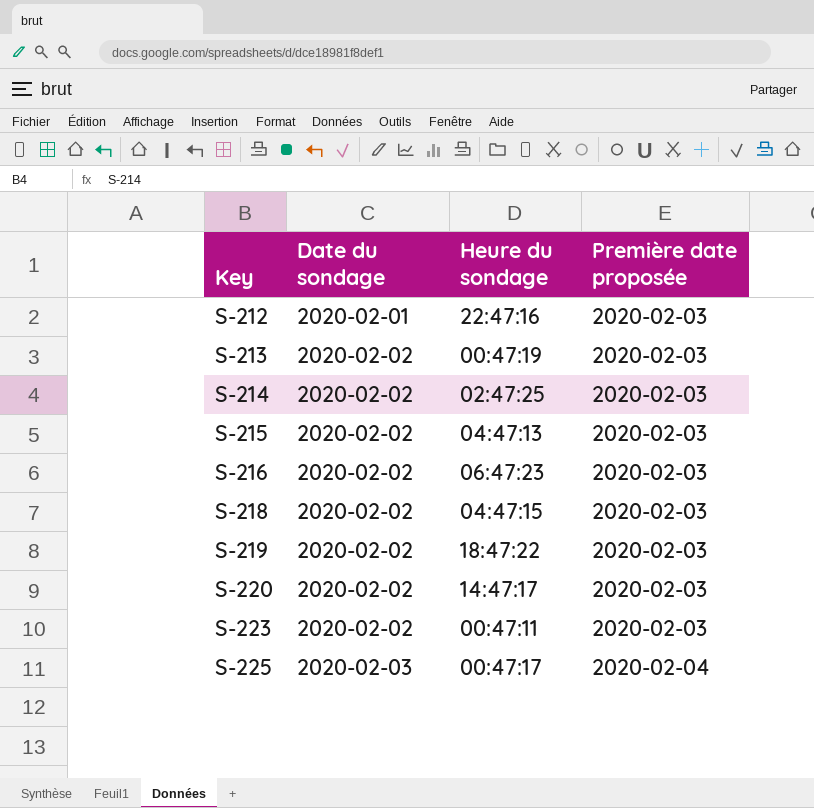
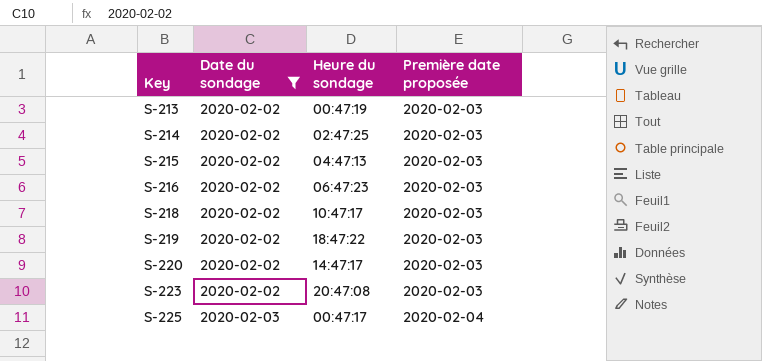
filter: none -> Date du sondage != 2020-02-01
S-218 | Heure du sondage: 04:47:15 -> 10:47:17
S-223 | Heure du sondage: 00:47:11 -> 20:47:08

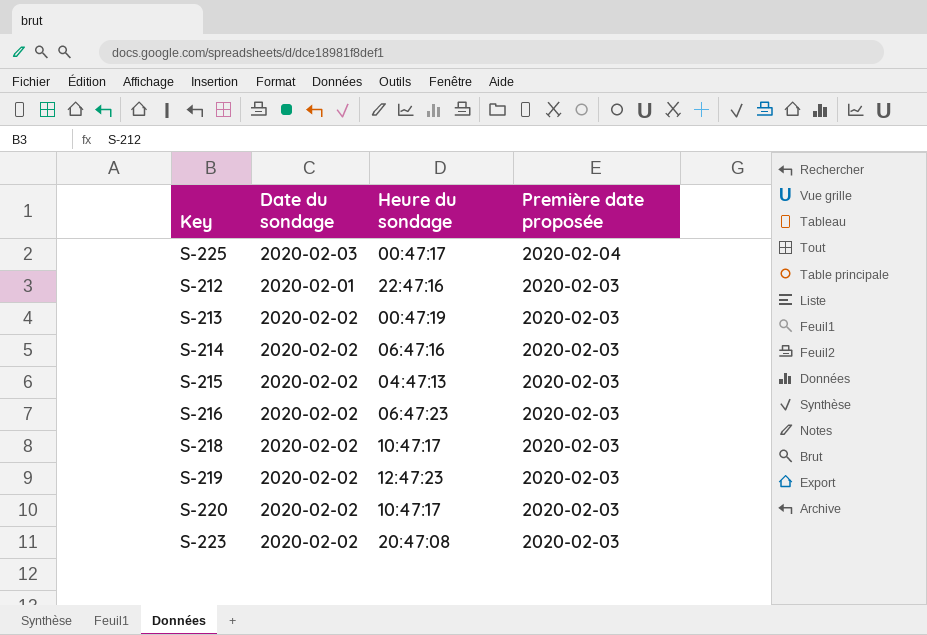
filter: Date du sondage != 2020-02-01 -> none
row order: Key ascending -> Première date proposée descending
S-214 | Heure du sondage: 02:47:25 -> 06:47:16
S-219 | Heure du sondage: 18:47:22 -> 12:47:23
S-220 | Heure du sondage: 14:47:17 -> 10:47:17

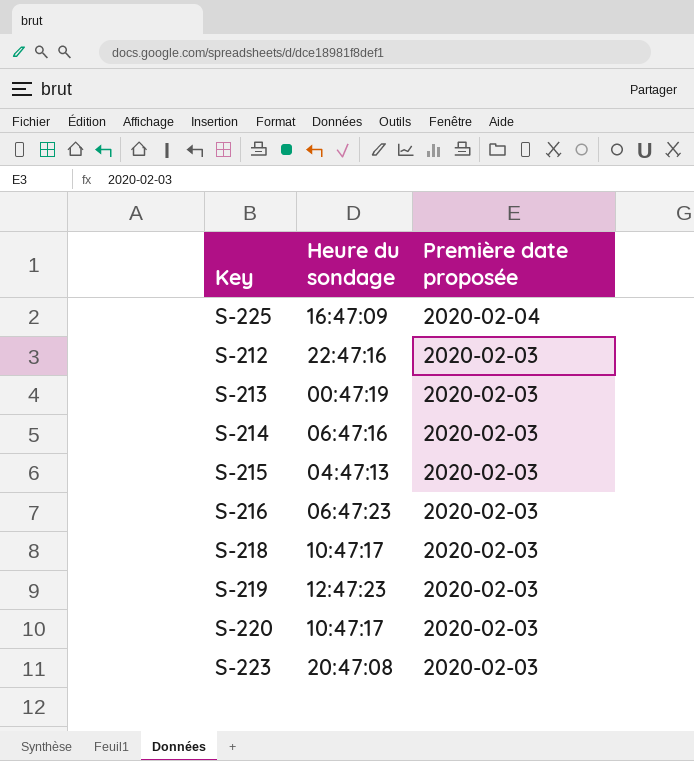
column Date du sondage | position: 2 -> none
S-225 | Heure du sondage: 00:47:17 -> 16:47:09

